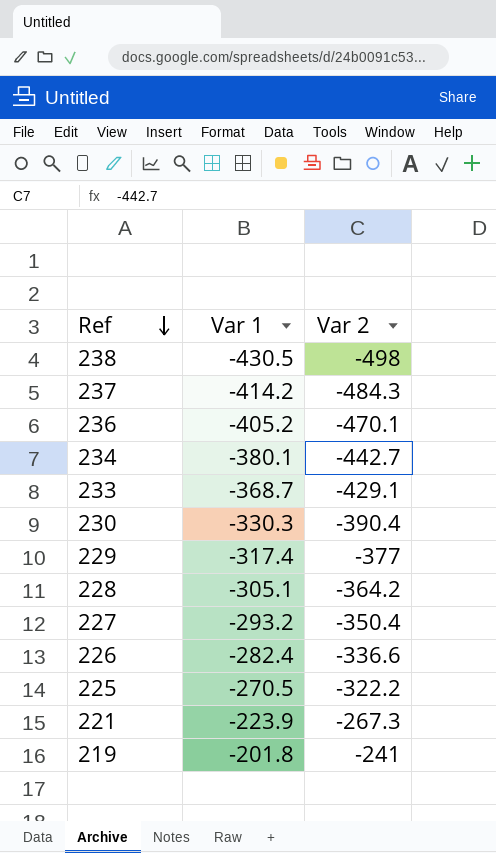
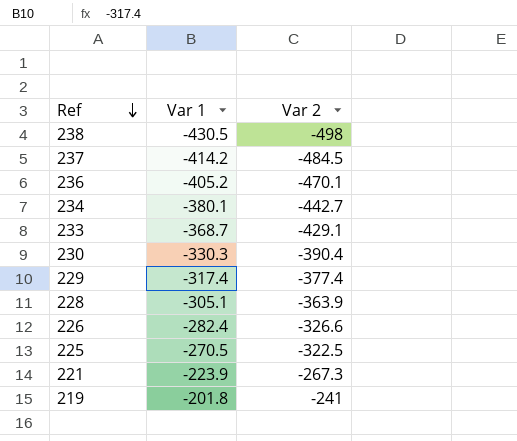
row 227: -293.2 | -350.4 -> none
237 | Var 2: -484.3 -> -484.5
229 | Var 2: -377 -> -377.4
228 | Var 2: -364.2 -> -363.9
226 | Var 2: -336.6 -> -326.6
225 | Var 2: -322.2 -> -322.5

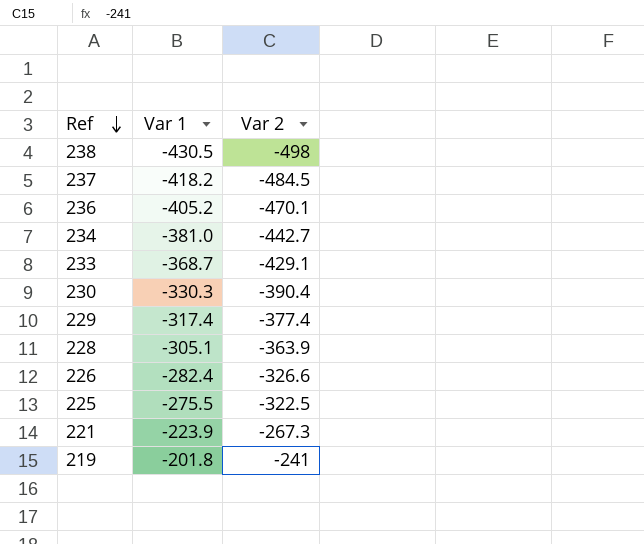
237 | Var 1: -414.2 -> -418.2
234 | Var 1: -380.1 -> -381.0
225 | Var 1: -270.5 -> -275.5

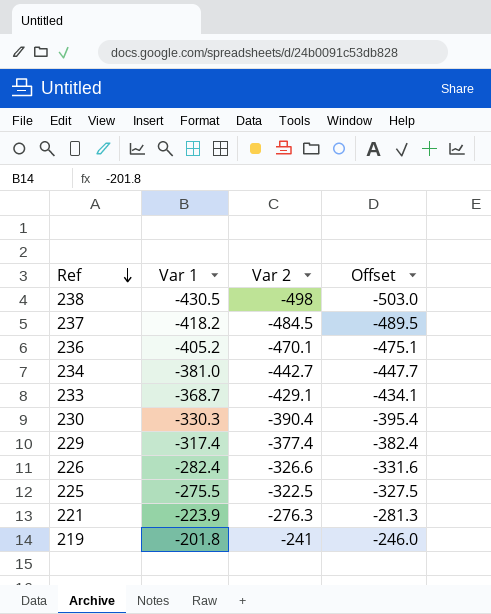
column Offset | formula: none -> [Var 2] - 5
row 228: -305.1 | -363.9 -> none
221 | Var 2: -267.3 -> -276.3

